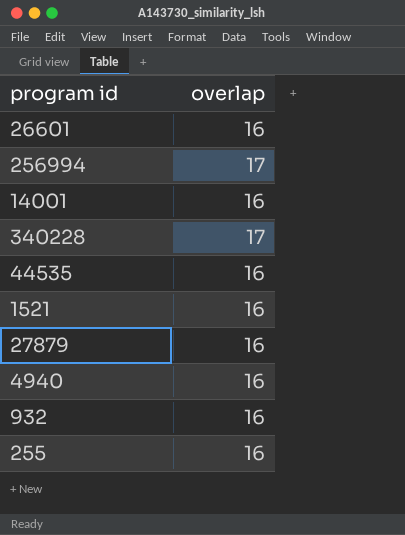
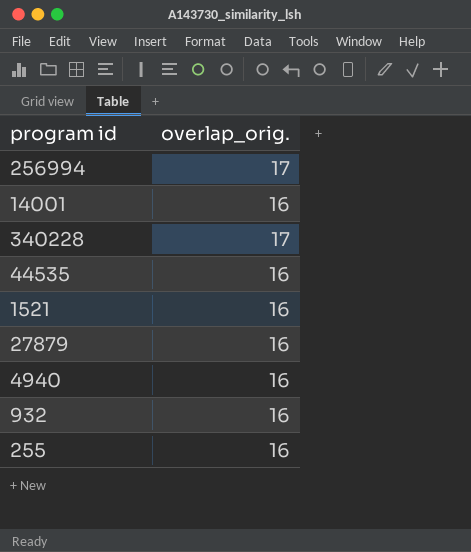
column name: overlap -> overlap_orig.
row 26601: 16 -> none

